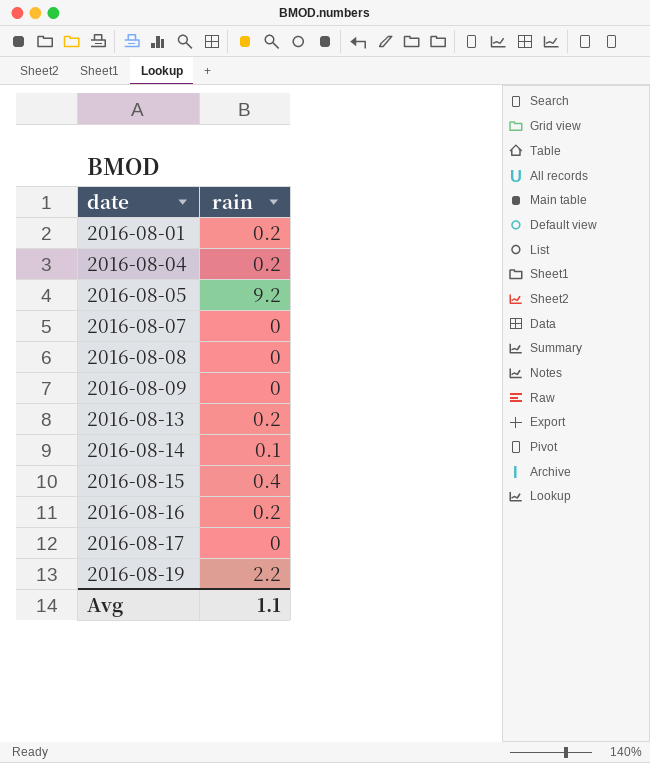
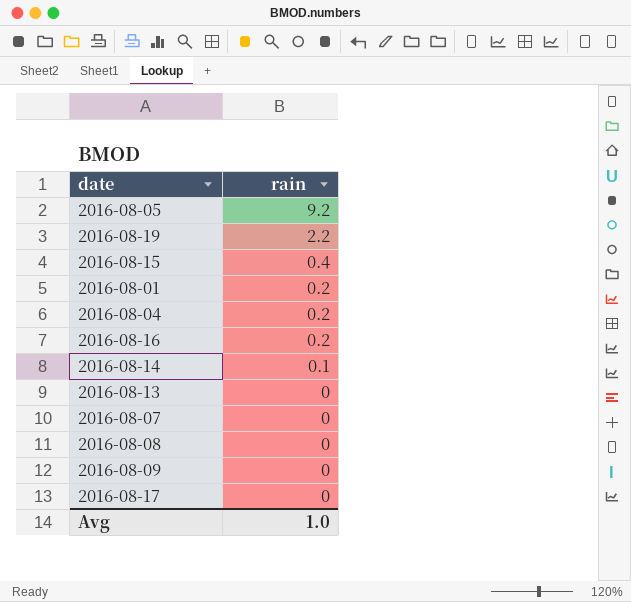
row order: date ascending -> rain descending
2016-08-13 | rain: 0.2 -> 0
Avg | rain: 1.1 -> 1.0

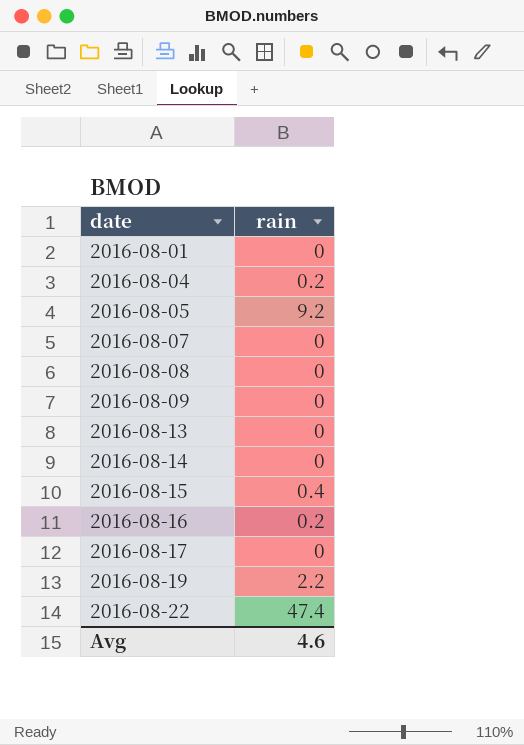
row order: rain descending -> date ascending
2016-08-01 | rain: 0.2 -> 0
2016-08-14 | rain: 0.1 -> 0
row 2016-08-22: none -> 47.4
Avg | rain: 1.0 -> 4.6

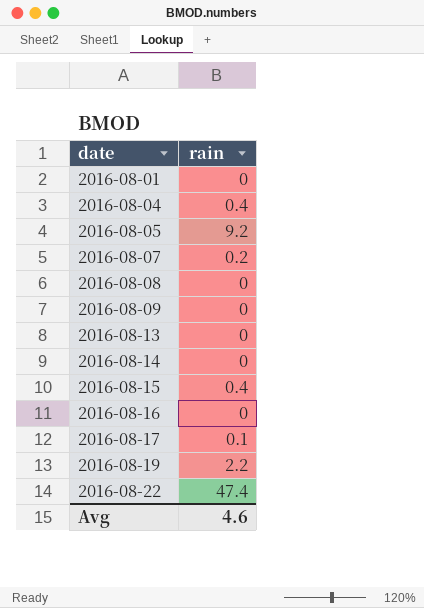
2016-08-04 | rain: 0.2 -> 0.4
2016-08-07 | rain: 0 -> 0.2
2016-08-16 | rain: 0.2 -> 0
2016-08-17 | rain: 0 -> 0.1

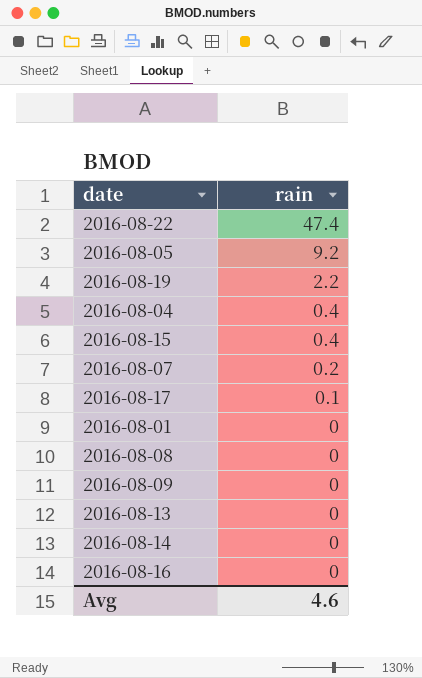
row order: date ascending -> rain descending

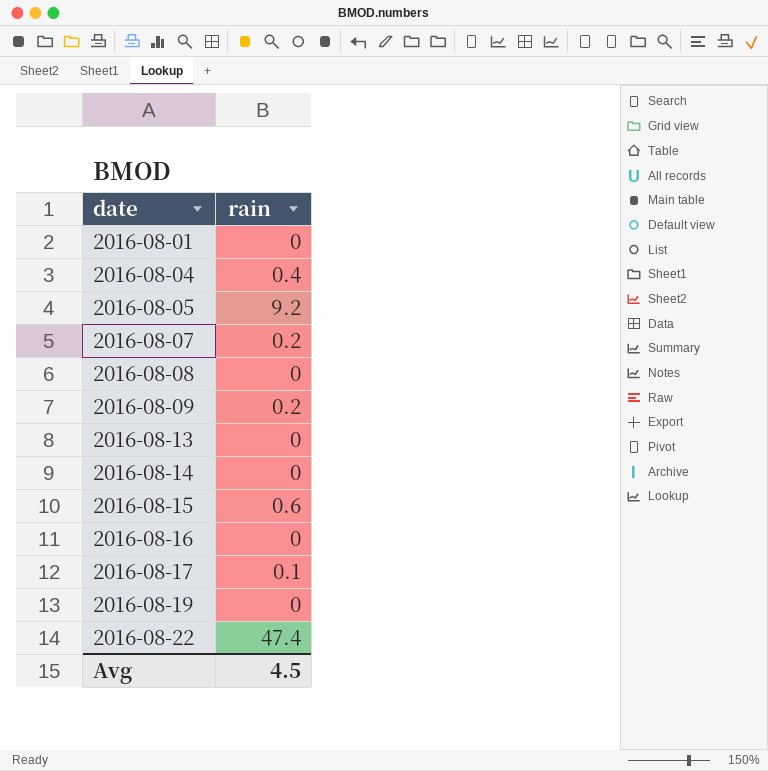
row order: rain descending -> date ascending
2016-08-09 | rain: 0 -> 0.2
2016-08-15 | rain: 0.4 -> 0.6
2016-08-19 | rain: 2.2 -> 0
Avg | rain: 4.6 -> 4.5

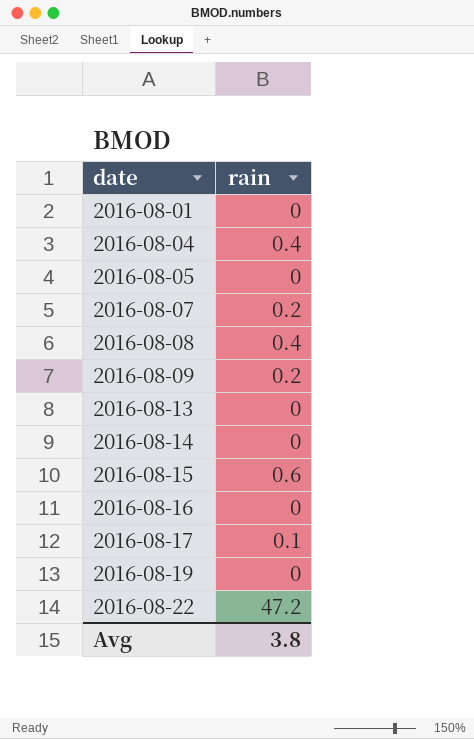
2016-08-05 | rain: 9.2 -> 0
2016-08-08 | rain: 0 -> 0.4
2016-08-22 | rain: 47.4 -> 47.2
Avg | rain: 4.5 -> 3.8

